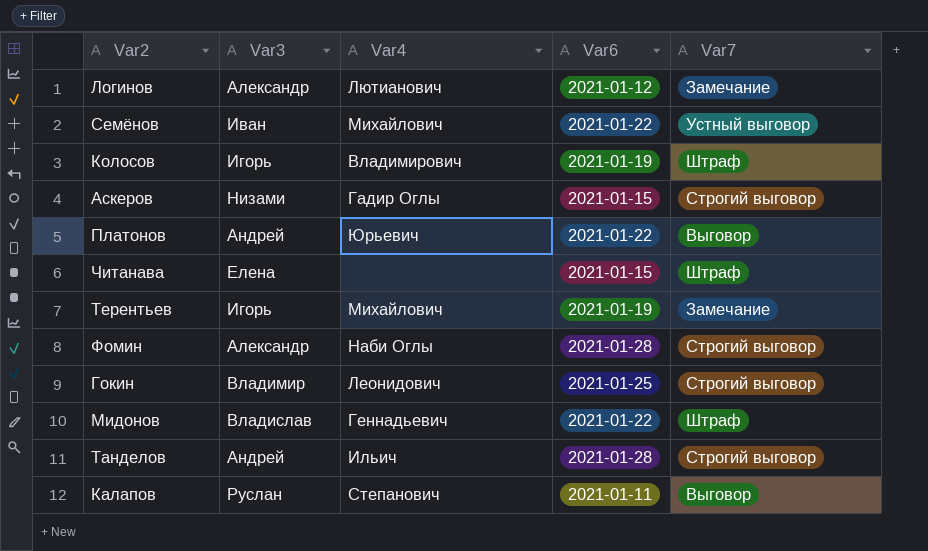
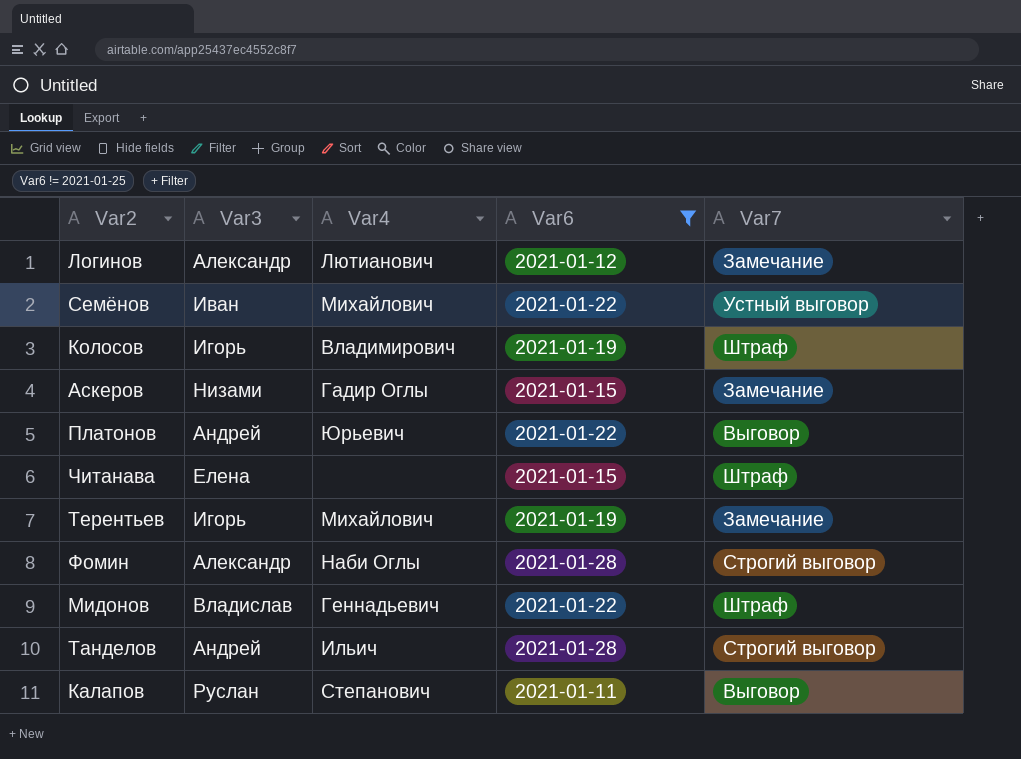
filter: none -> Var6 != 2021-01-25
Аскеров | Var7: Строгий выговор -> Замечание

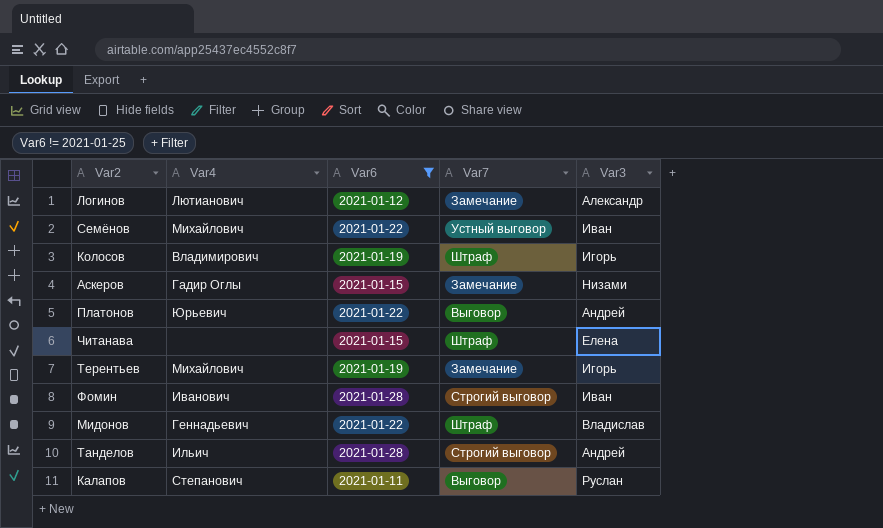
column Var3 | position: 2 -> 5
Фомин | Var4: Наби Оглы -> Иванович
Фомин | Var3: Александр -> Иван

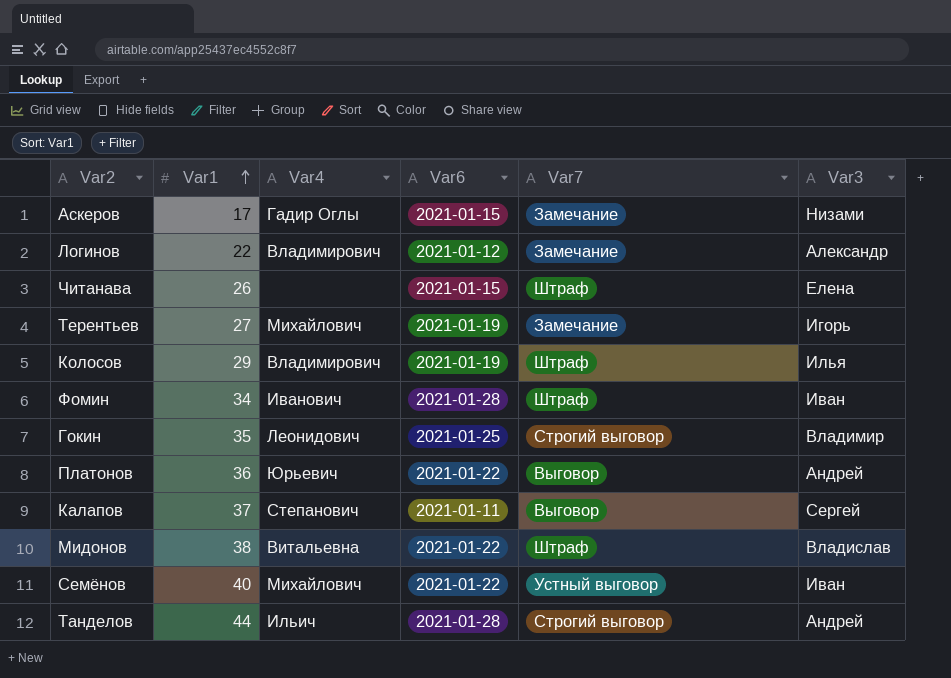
filter: Var6 != 2021-01-25 -> none
row order: none -> Var1 ascending
column Var1 | position: none -> 2
Логинов | Var4: Лютианович -> Владимирович
Колосов | Var3: Игорь -> Илья
Фомин | Var7: Строгий выговор -> Штраф
Калапов | Var3: Руслан -> Сергей
Мидонов | Var4: Геннадьевич -> Витальевна

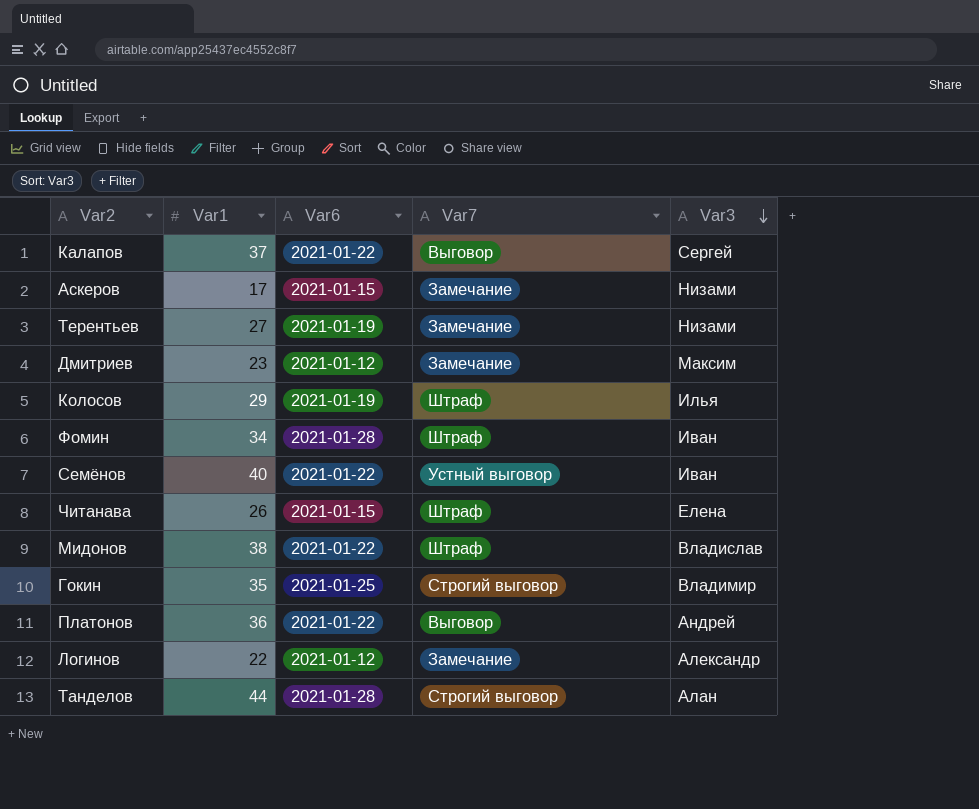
row order: Var1 ascending -> Var3 descending
column Var4 | position: 3 -> none
Калапов | Var6: 2021-01-11 -> 2021-01-22
Терентьев | Var3: Игорь -> Низами
row Дмитриев: none -> 23 | 2021-01-12 | Замечание | Максим
Танделов | Var3: Андрей -> Алан

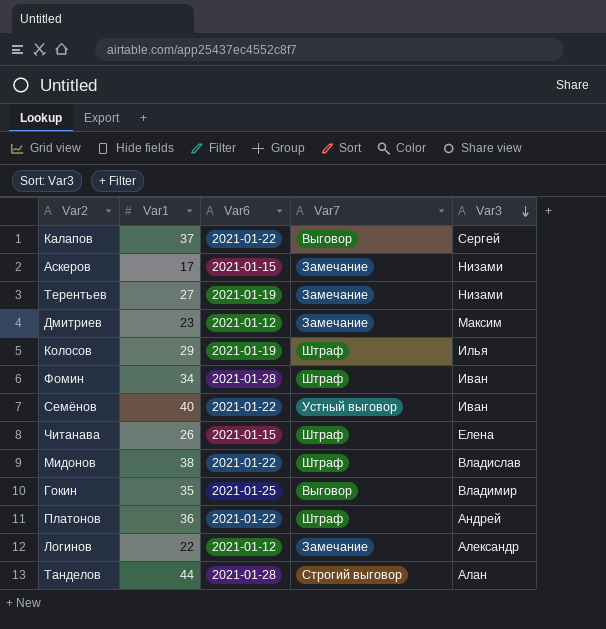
Гокин | Var7: Строгий выговор -> Выговор
Платонов | Var7: Выговор -> Штраф

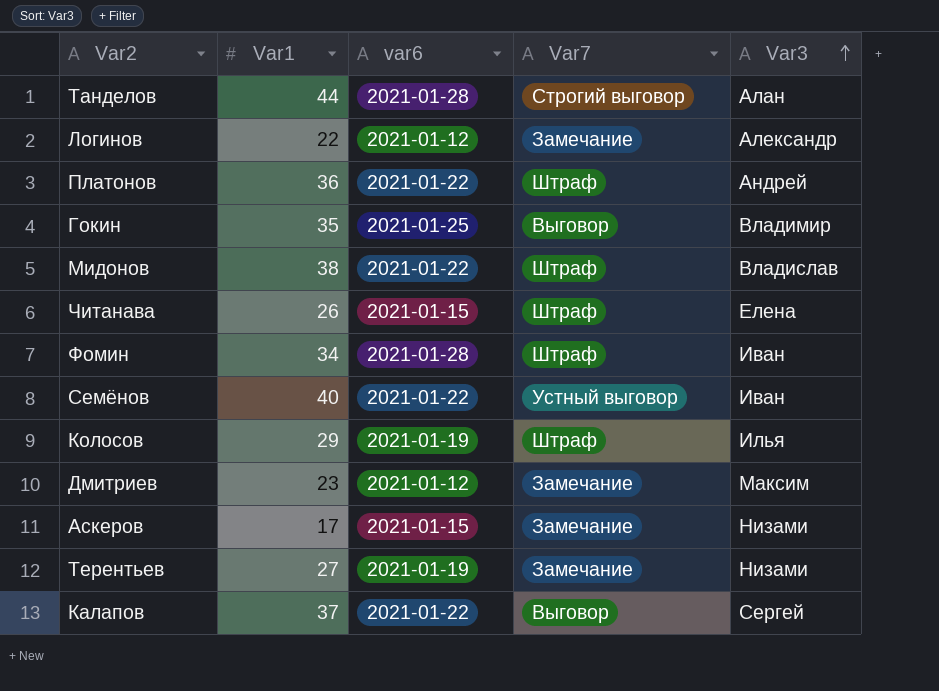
row order: Var3 descending -> Var3 ascending
column name: Var6 -> var6

